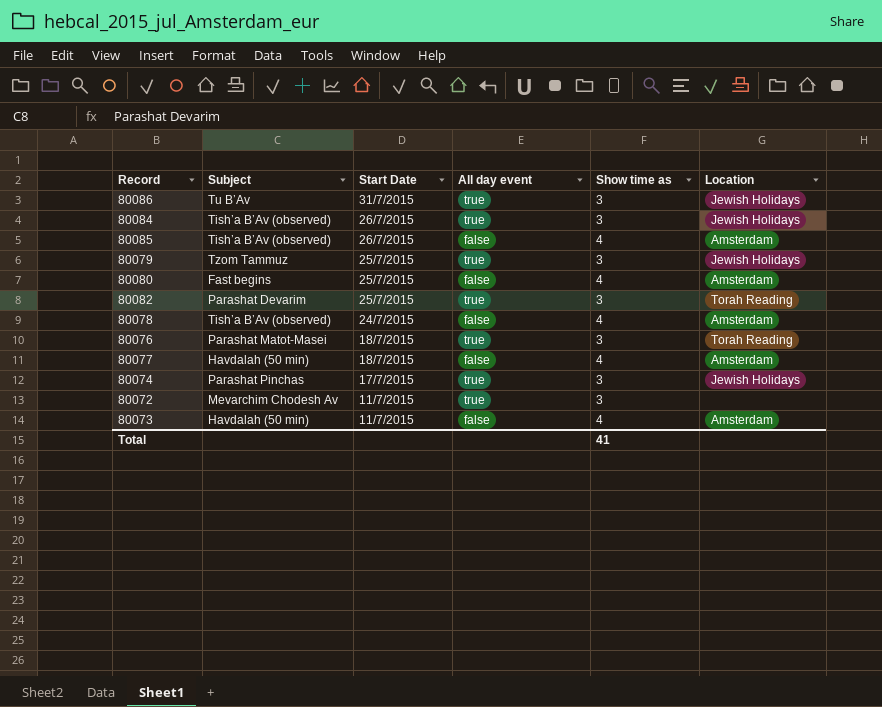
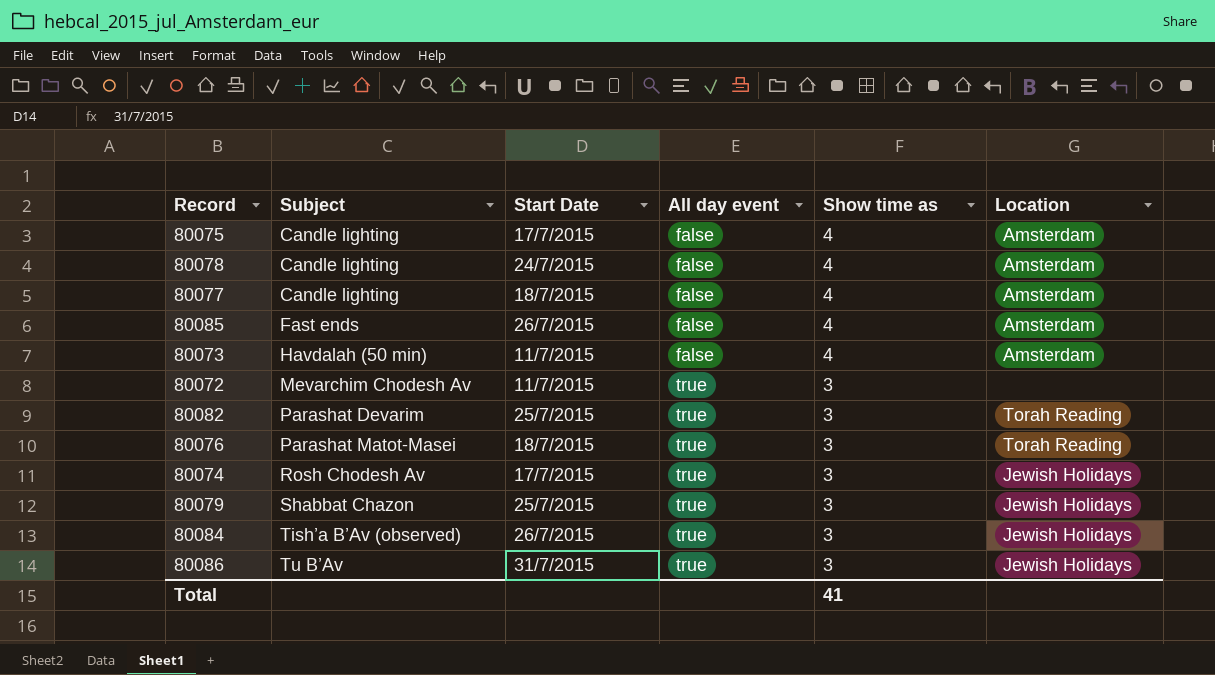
row order: Start Date descending -> Subject ascending
row 80080: Fast begins | 25/7/2015 | false | 4 | Amsterdam -> none
row 80075: none -> Candle lighting | 17/7/2015 | false | 4 | Amsterdam
80078 | Subject: Tish’a B’Av (observed) -> Candle lighting
80077 | Subject: Havdalah (50 min) -> Candle lighting
80085 | Subject: Tish’a B’Av (observed) -> Fast ends
80074 | Subject: Parashat Pinchas -> Rosh Chodesh Av
80079 | Subject: Tzom Tammuz -> Shabbat Chazon

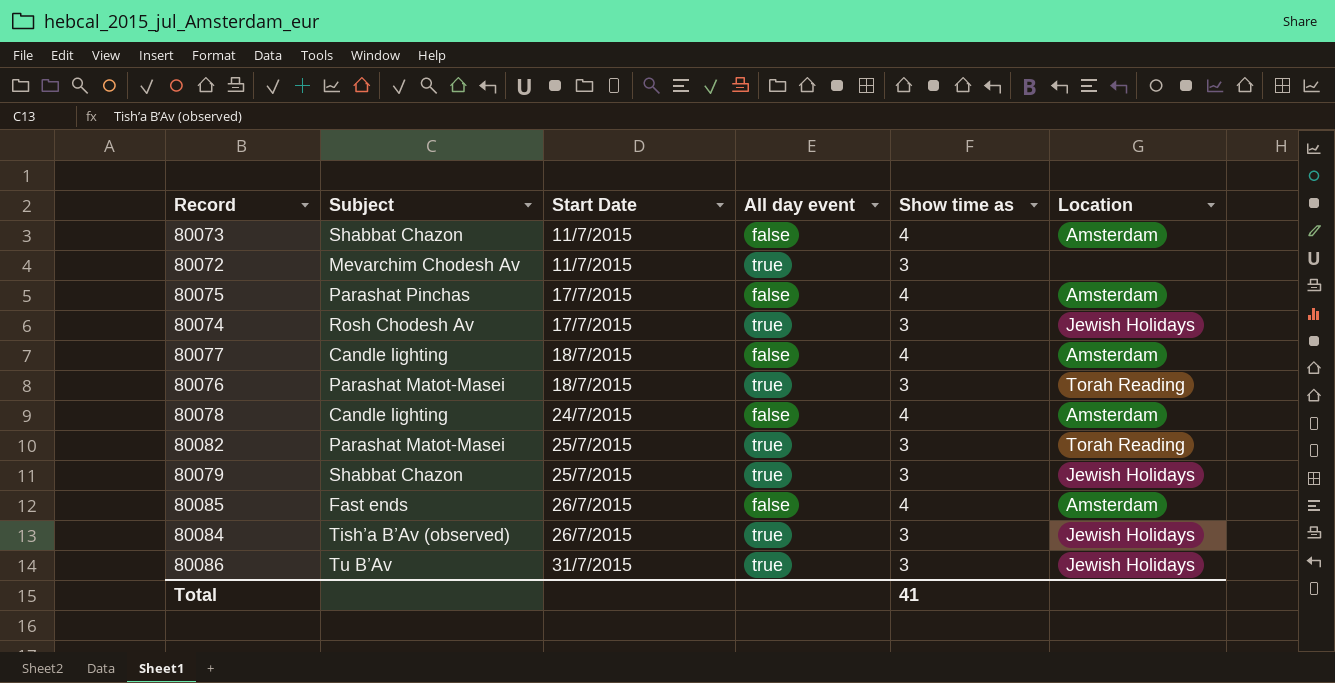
row order: Subject ascending -> Start Date ascending
80073 | Subject: Havdalah (50 min) -> Shabbat Chazon
80075 | Subject: Candle lighting -> Parashat Pinchas
80082 | Subject: Parashat Devarim -> Parashat Matot-Masei

